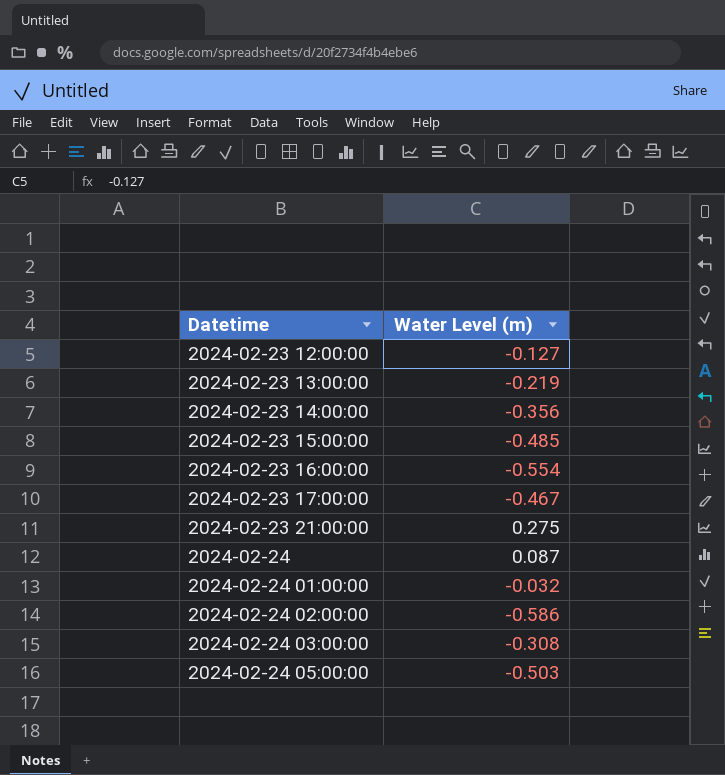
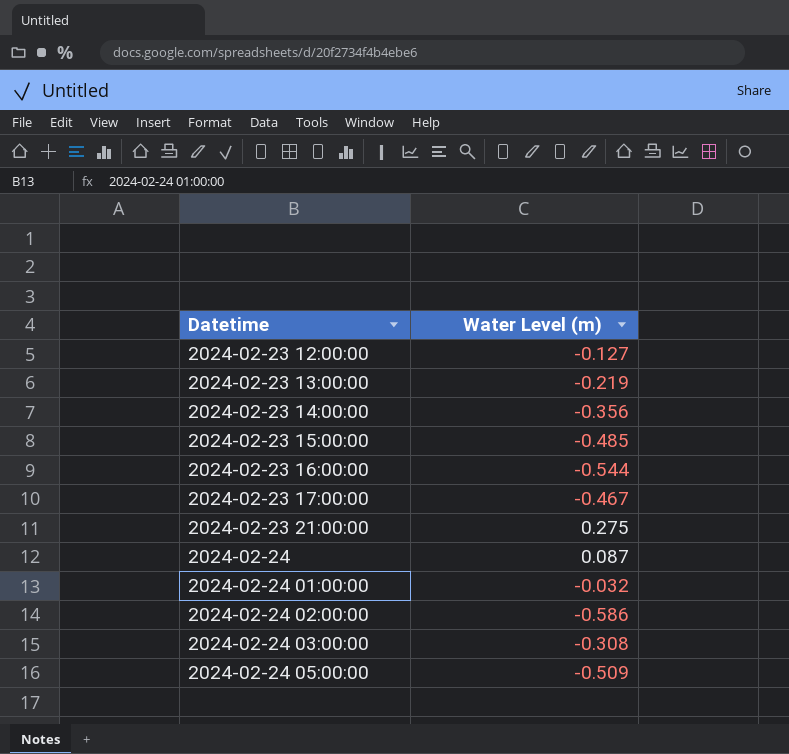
2024-02-23 16:00:00 | Water Level (m): -0.554 -> -0.544
2024-02-24 05:00:00 | Water Level (m): -0.503 -> -0.509

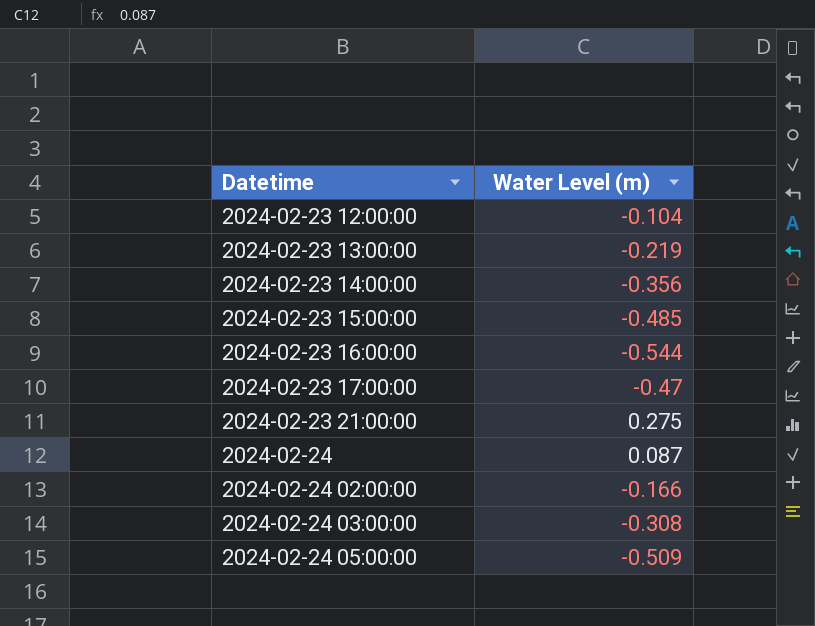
row 2024-02-24 01:00:00: -0.032 -> none
2024-02-23 12:00:00 | Water Level (m): -0.127 -> -0.104
2024-02-23 17:00:00 | Water Level (m): -0.467 -> -0.47
2024-02-24 02:00:00 | Water Level (m): -0.586 -> -0.166

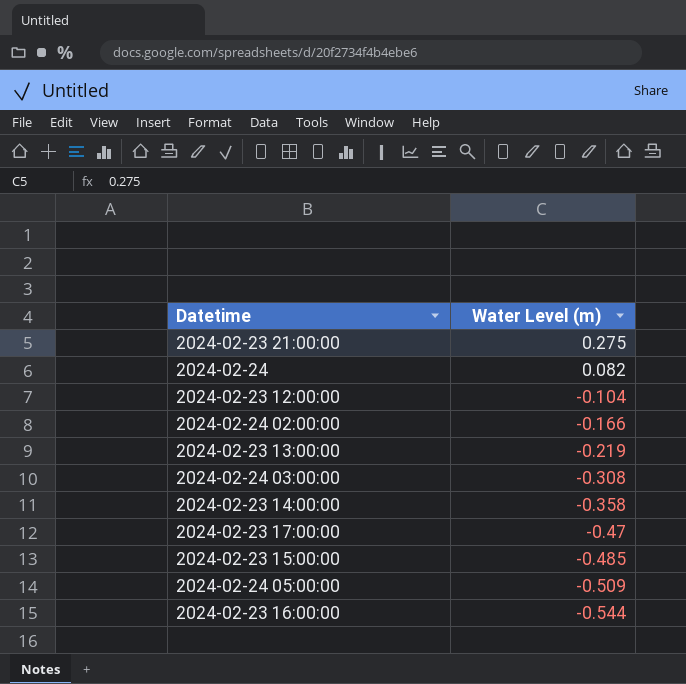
row order: Datetime ascending -> Water Level (m) descending
2024-02-24 | Water Level (m): 0.087 -> 0.082
2024-02-23 14:00:00 | Water Level (m): -0.356 -> -0.358

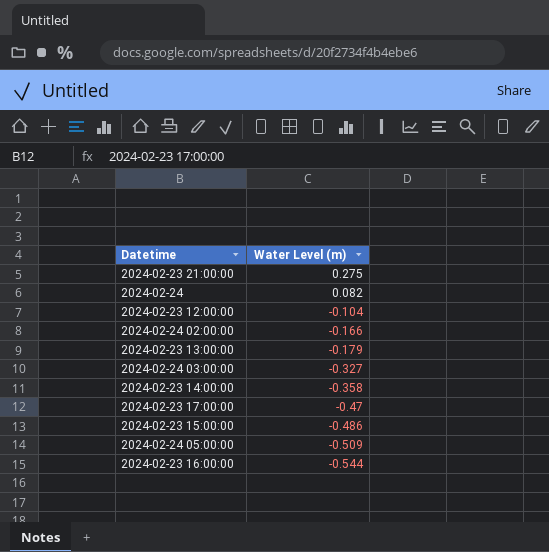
2024-02-23 13:00:00 | Water Level (m): -0.219 -> -0.179
2024-02-24 03:00:00 | Water Level (m): -0.308 -> -0.327
2024-02-23 15:00:00 | Water Level (m): -0.485 -> -0.486

